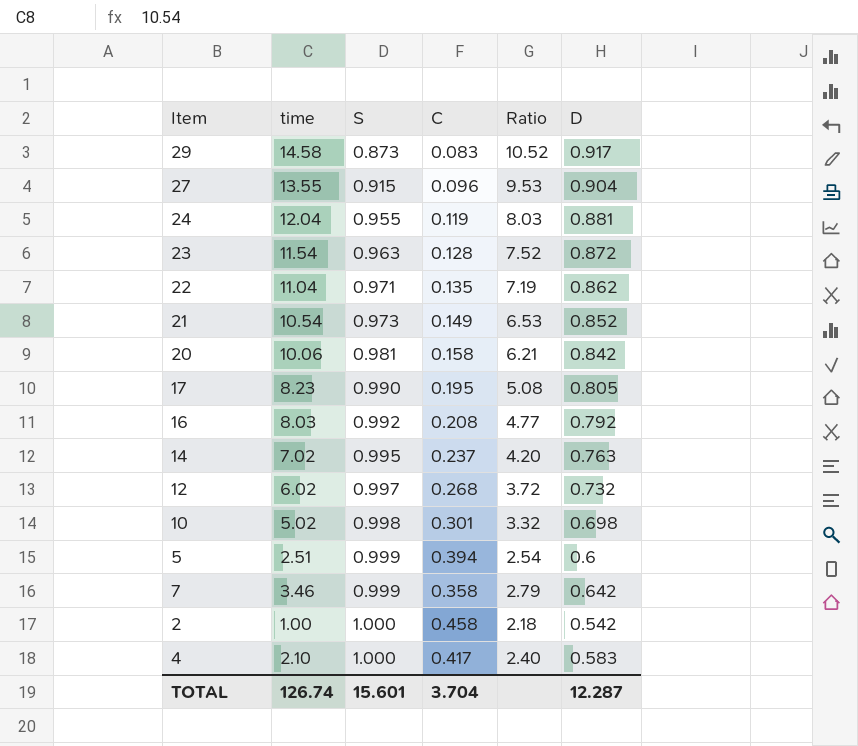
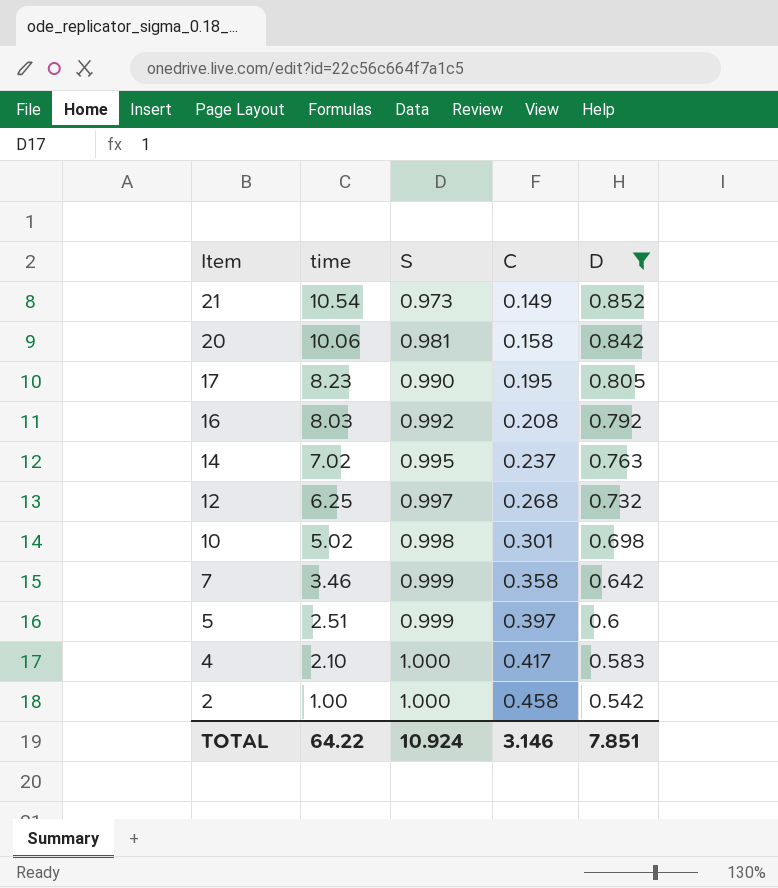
filter: none -> D <= 0.852
row order: S ascending -> Item descending
column Ratio | formula: [S] / [C] -> none
12 | time: 6.02 -> 6.25
5 | C: 0.394 -> 0.397
TOTAL | time: 126.74 -> 64.22
TOTAL | S: 15.601 -> 10.924
TOTAL | C: 3.704 -> 3.146
TOTAL | D: 12.287 -> 7.851

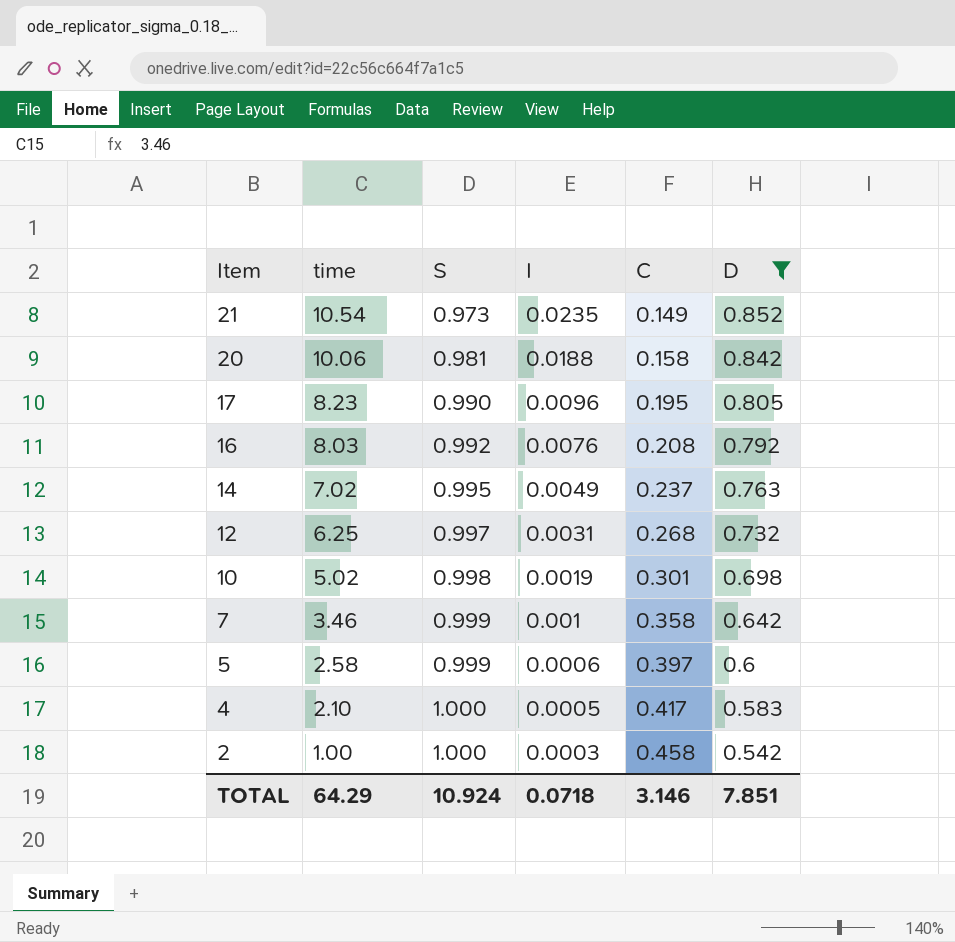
column I | position: none -> 4
5 | time: 2.51 -> 2.58
TOTAL | time: 64.22 -> 64.29

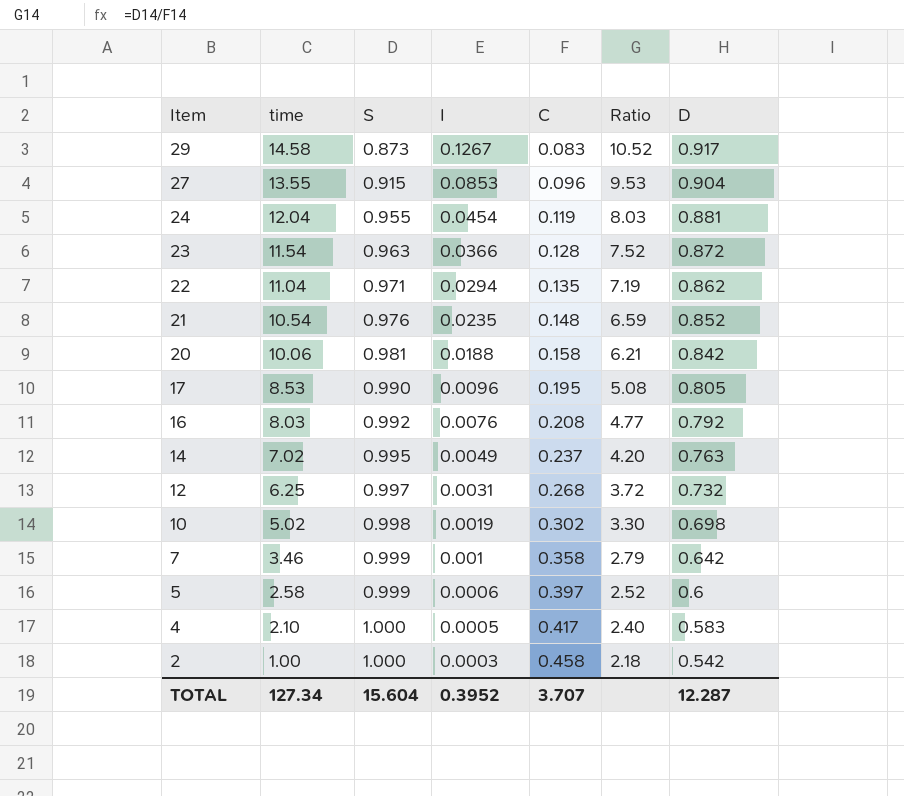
filter: D <= 0.852 -> none
column Ratio | formula: none -> [S] / [C]
21 | S: 0.973 -> 0.976
21 | C: 0.149 -> 0.148
17 | time: 8.23 -> 8.53
10 | C: 0.301 -> 0.302
TOTAL | time: 64.29 -> 127.34
TOTAL | S: 10.924 -> 15.604
TOTAL | I: 0.0718 -> 0.3952
TOTAL | C: 3.146 -> 3.707
TOTAL | D: 7.851 -> 12.287

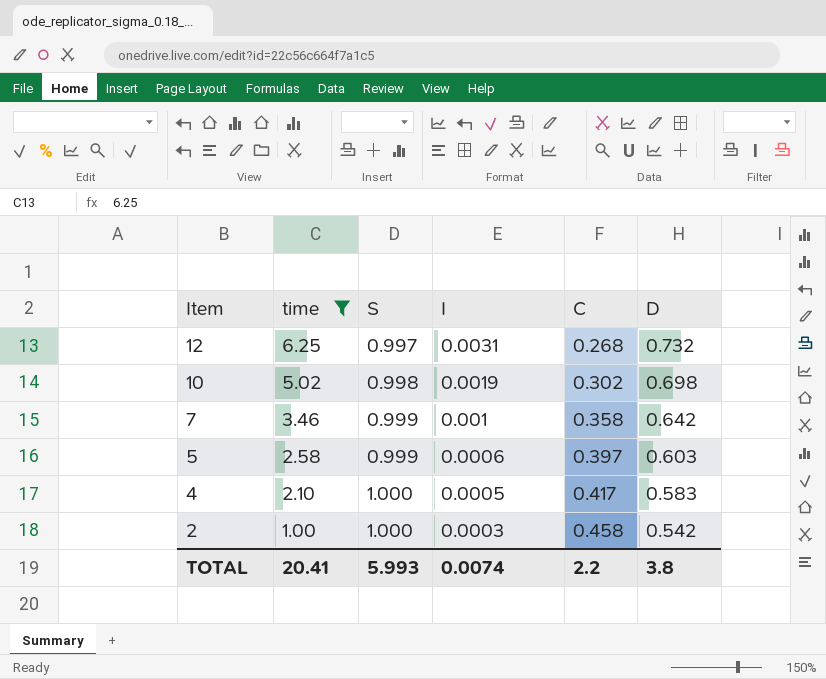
filter: none -> time <= 6.25
column Ratio | formula: [S] / [C] -> none
5 | D: 0.6 -> 0.603
TOTAL | time: 127.34 -> 20.41
TOTAL | S: 15.604 -> 5.993
TOTAL | I: 0.3952 -> 0.0074
TOTAL | C: 3.707 -> 2.2
TOTAL | D: 12.287 -> 3.8

